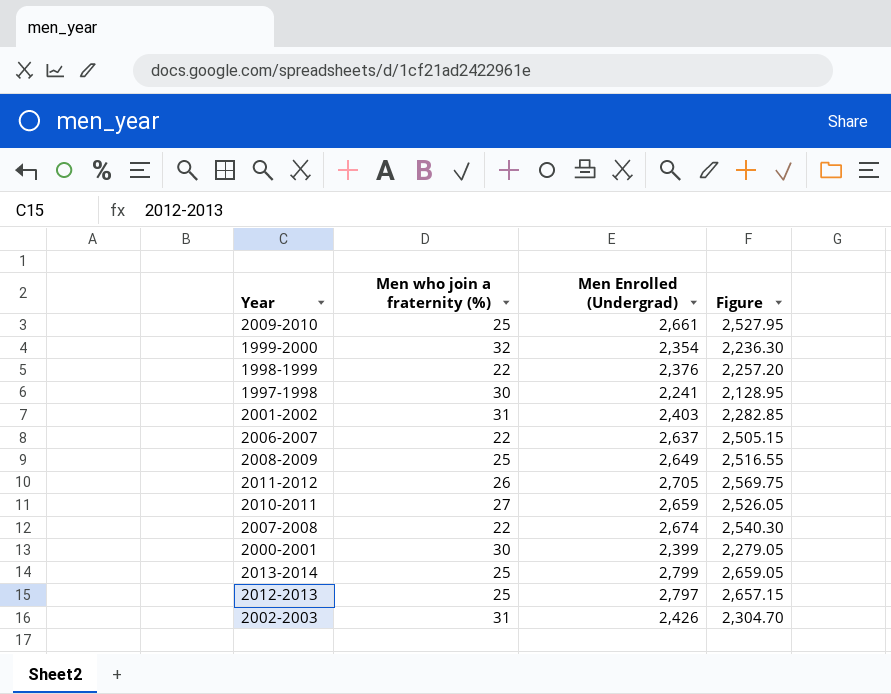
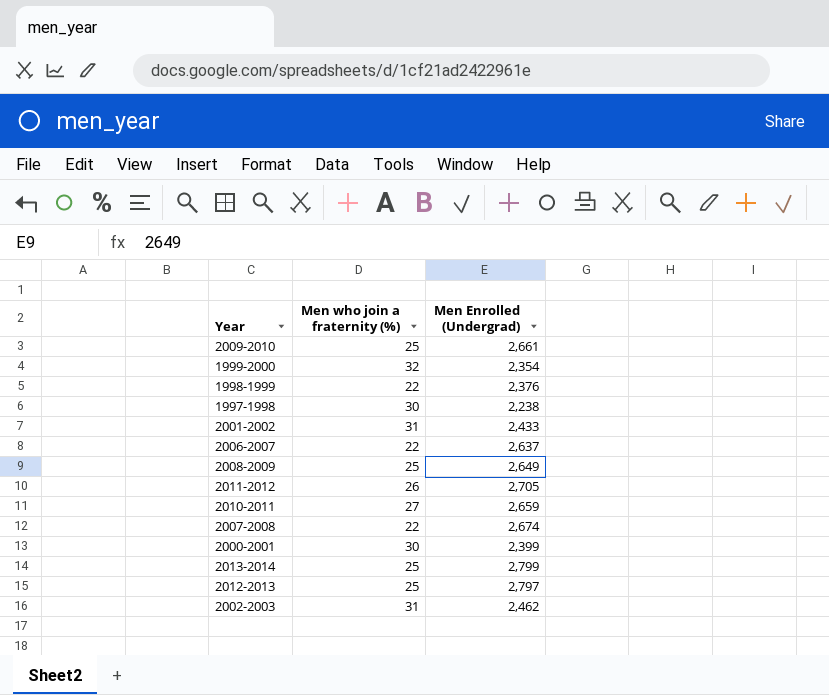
column Figure | formula: [Men Enrolled (Undergrad)] * 0.95 -> none
1997-1998 | Men Enrolled (Undergrad): 2,241 -> 2,238
2001-2002 | Men Enrolled (Undergrad): 2,403 -> 2,433
2002-2003 | Men Enrolled (Undergrad): 2,426 -> 2,462

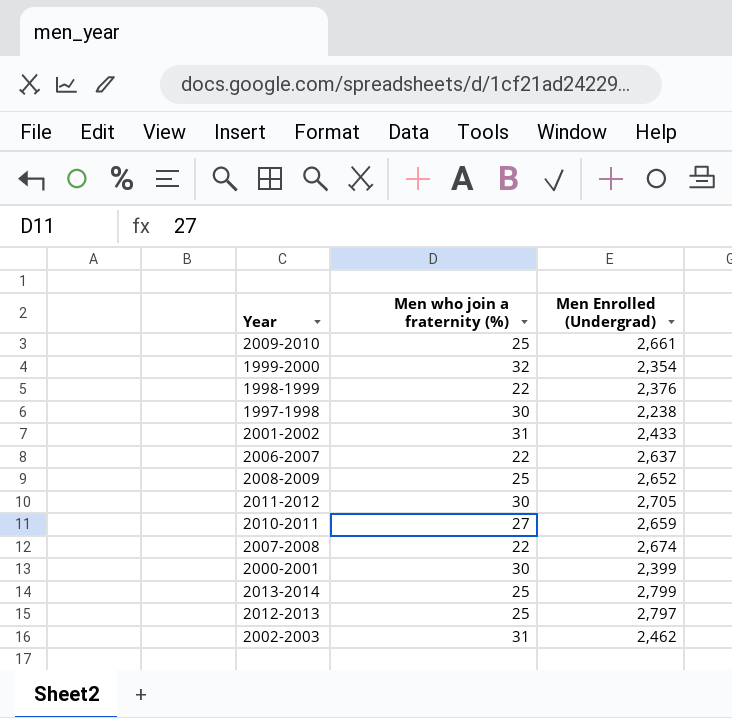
2008-2009 | Men Enrolled (Undergrad): 2,649 -> 2,652
2011-2012 | Men who join a fraternity (%): 26 -> 30

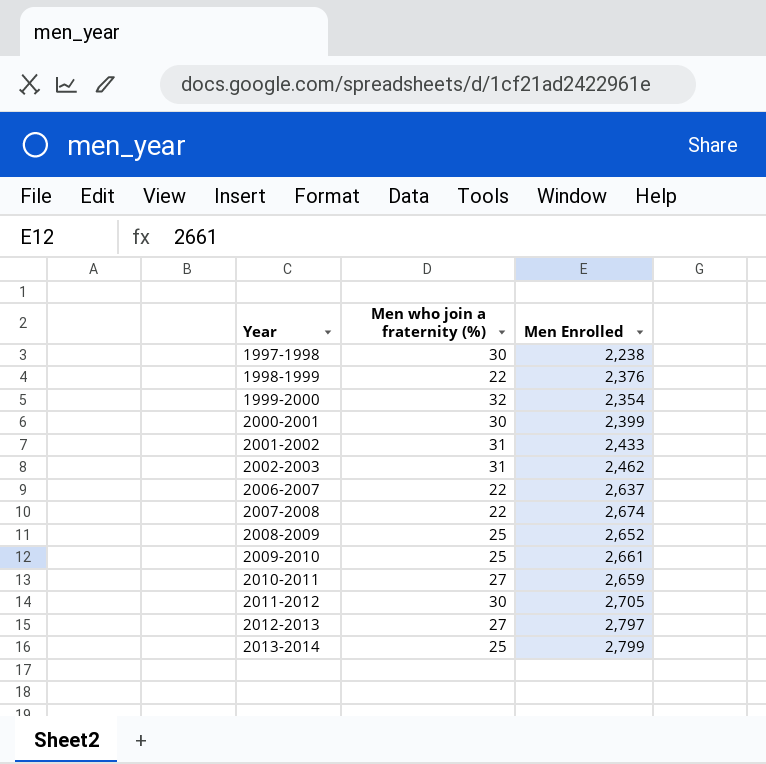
row order: none -> Year ascending
column name: Men Enrolled (Undergrad) -> Men Enrolled
2012-2013 | Men who join a fraternity (%): 25 -> 27

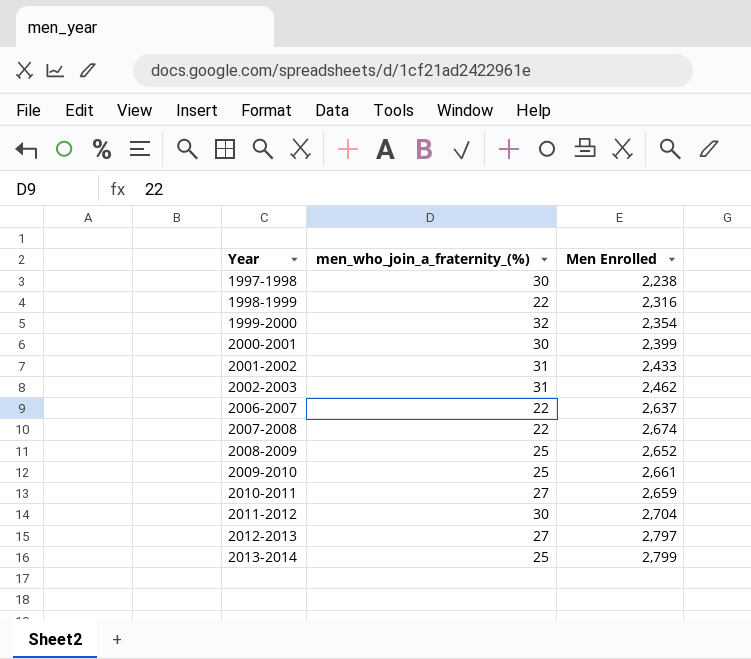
column name: Men who join a fraternity (%) -> men_who_join_a_fraternity_(%)
1998-1999 | Men Enrolled: 2,376 -> 2,316
2011-2012 | Men Enrolled: 2,705 -> 2,704

